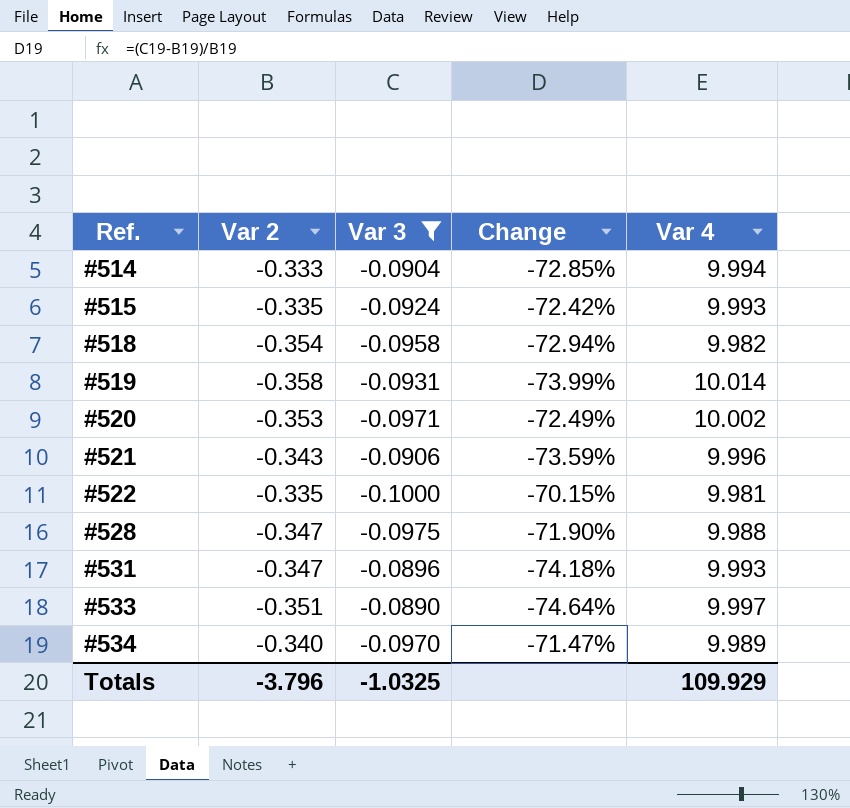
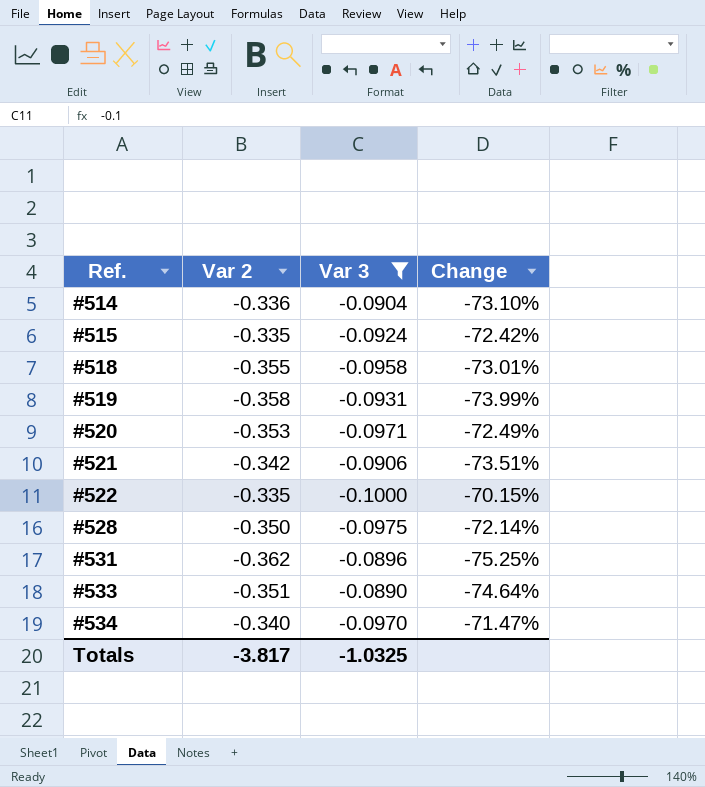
column Var 4 | position: 5 -> none
#514 | Var 2: -0.333 -> -0.336
#514 | Change: -72.85% -> -73.10%
#518 | Var 2: -0.354 -> -0.355
#518 | Change: -72.94% -> -73.01%
#521 | Var 2: -0.343 -> -0.342
#521 | Change: -73.59% -> -73.51%
#528 | Var 2: -0.347 -> -0.350
#528 | Change: -71.90% -> -72.14%
#531 | Var 2: -0.347 -> -0.362
#531 | Change: -74.18% -> -75.25%
Totals | Var 2: -3.796 -> -3.817

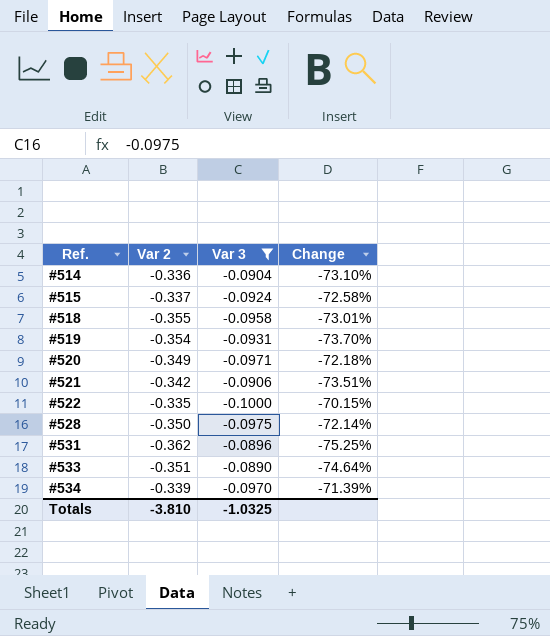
#515 | Var 2: -0.335 -> -0.337
#515 | Change: -72.42% -> -72.58%
#519 | Var 2: -0.358 -> -0.354
#519 | Change: -73.99% -> -73.70%
#520 | Var 2: -0.353 -> -0.349
#520 | Change: -72.49% -> -72.18%
#534 | Var 2: -0.340 -> -0.339
#534 | Change: -71.47% -> -71.39%
Totals | Var 2: -3.817 -> -3.810

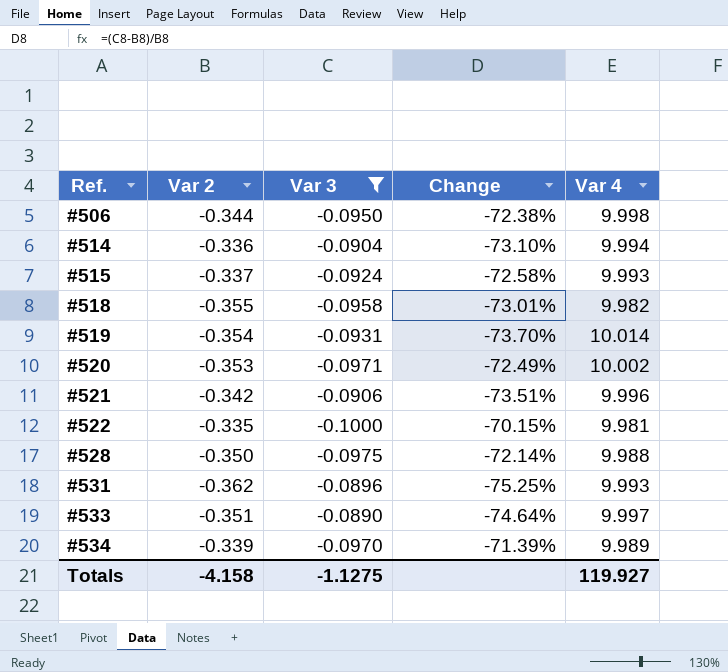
column Var 4 | position: none -> 5
row #506: none -> -0.344 | -0.0950 | -72.38% | 9.998
#520 | Var 2: -0.349 -> -0.353
#520 | Change: -72.18% -> -72.49%
Totals | Var 2: -3.810 -> -4.158
Totals | Var 3: -1.0325 -> -1.1275

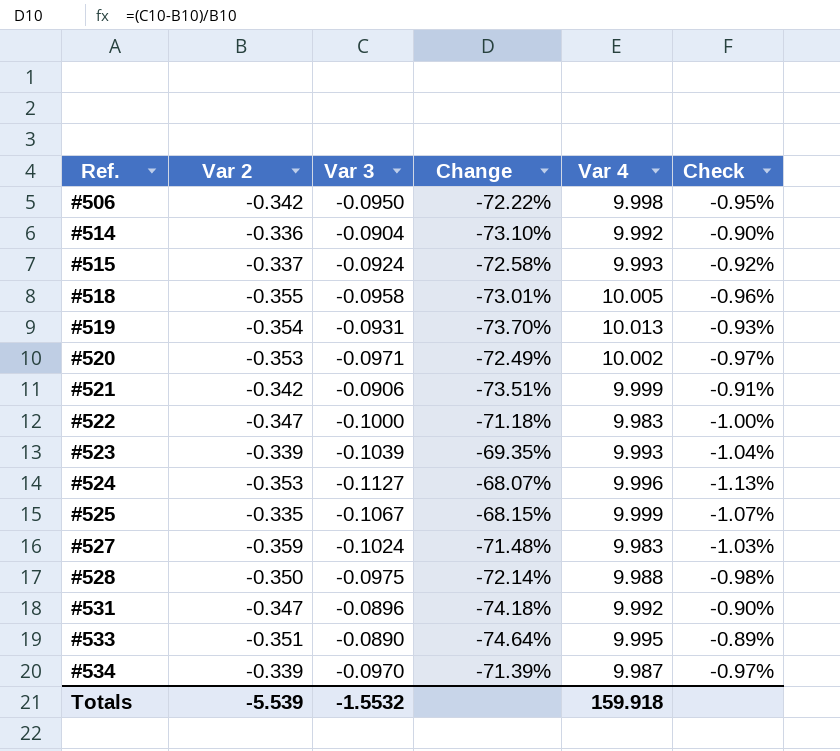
filter: Var 3 >= -0.1000 -> none
column Check | formula: none -> [Var 3] / [Var 4]
#506 | Var 2: -0.344 -> -0.342
#506 | Change: -72.38% -> -72.22%
#514 | Var 4: 9.994 -> 9.992
#518 | Var 4: 9.982 -> 10.005
#519 | Var 4: 10.014 -> 10.013
#521 | Var 4: 9.996 -> 9.999
#522 | Var 2: -0.335 -> -0.347
#522 | Change: -70.15% -> -71.18%
#522 | Var 4: 9.981 -> 9.983
#531 | Var 2: -0.362 -> -0.347
#531 | Change: -75.25% -> -74.18%
#531 | Var 4: 9.993 -> 9.992
#533 | Var 4: 9.997 -> 9.995
#534 | Var 4: 9.989 -> 9.987
Totals | Var 2: -4.158 -> -5.539
Totals | Var 3: -1.1275 -> -1.5532
Totals | Var 4: 119.927 -> 159.918

